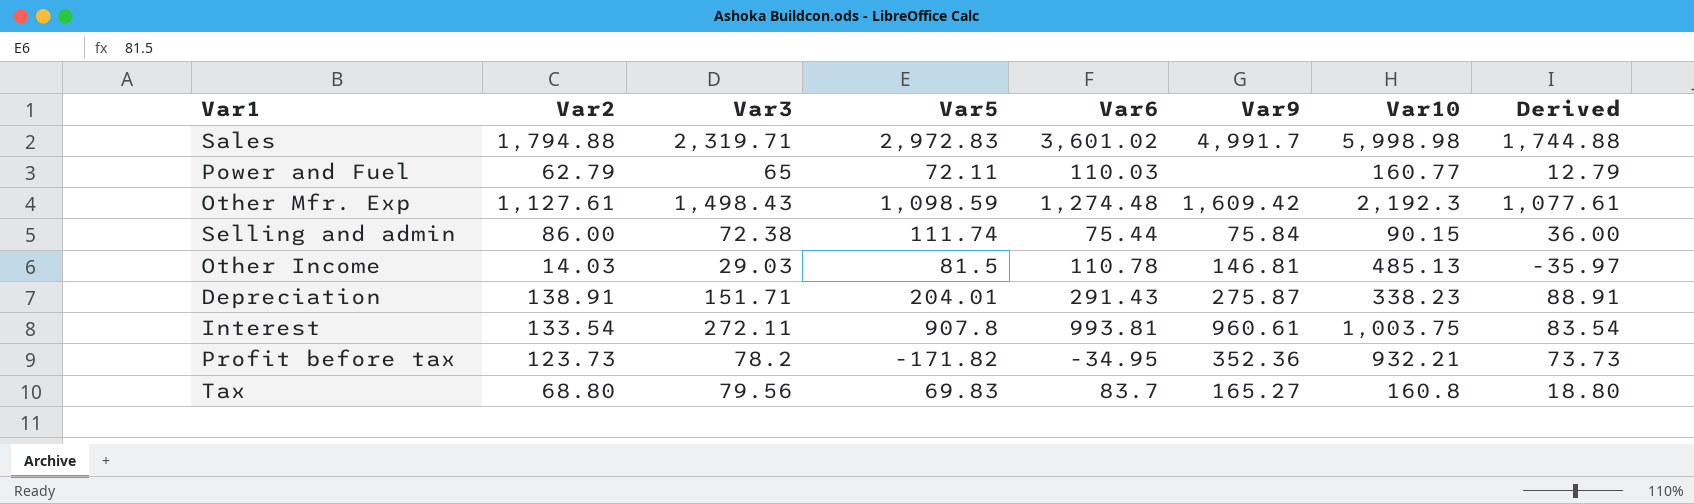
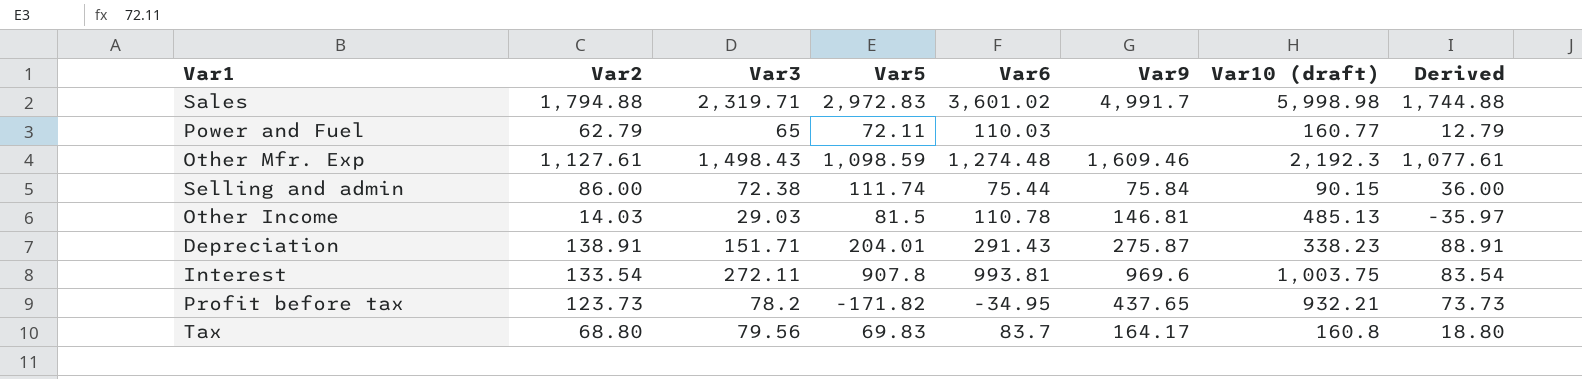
column name: Var10 -> Var10 (draft)
Other Mfr. Exp | Var9: 1,609.42 -> 1,609.46
Interest | Var9: 960.61 -> 969.6
Profit before tax | Var9: 352.36 -> 437.65
Tax | Var9: 165.27 -> 164.17

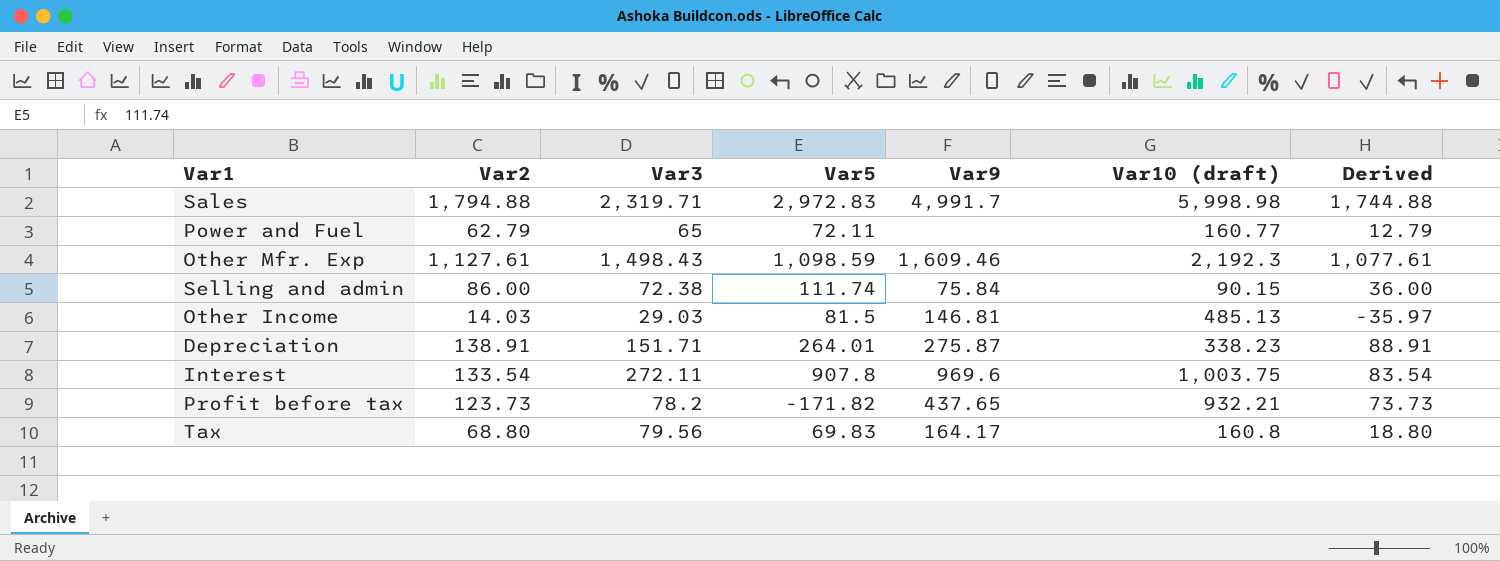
column Var6 | position: 5 -> none
Depreciation | Var5: 204.01 -> 264.01

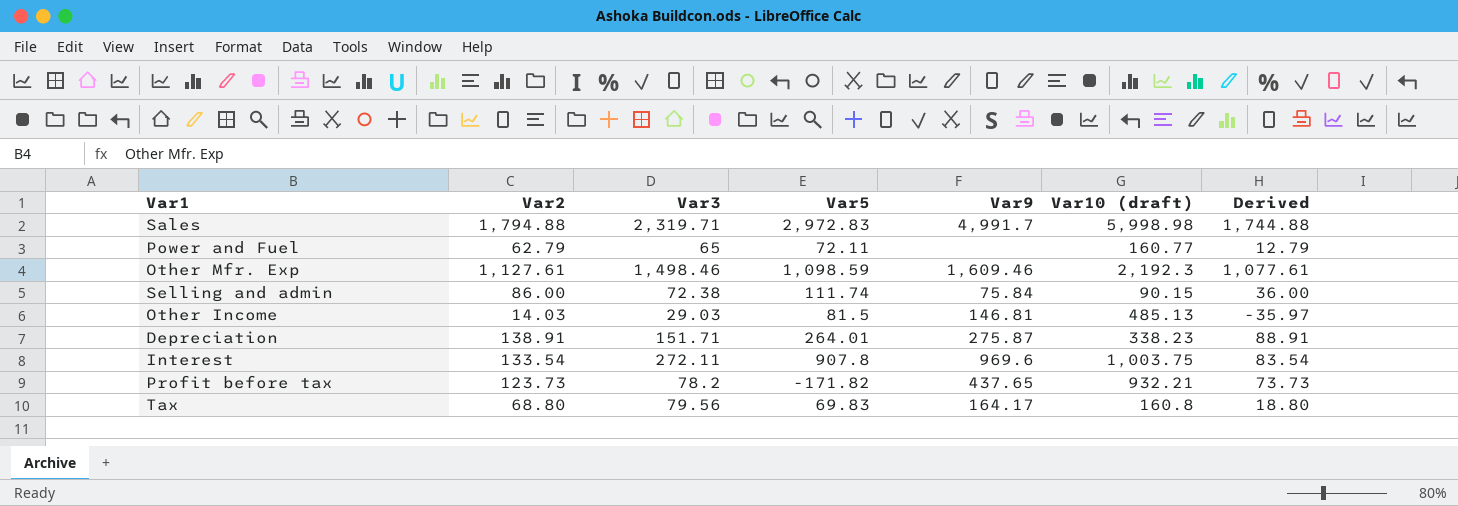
Other Mfr. Exp | Var3: 1,498.43 -> 1,498.46

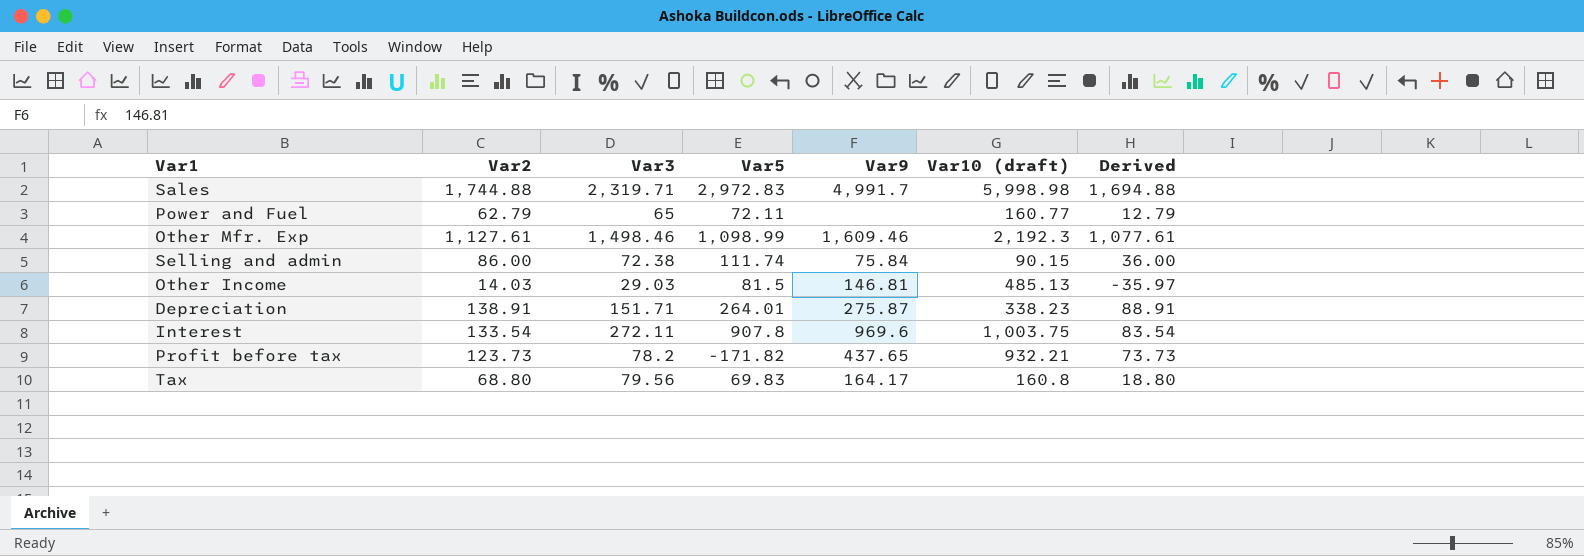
Sales | Var2: 1,794.88 -> 1,744.88
Sales | Derived: 1,744.88 -> 1,694.88
Other Mfr. Exp | Var5: 1,098.59 -> 1,098.99

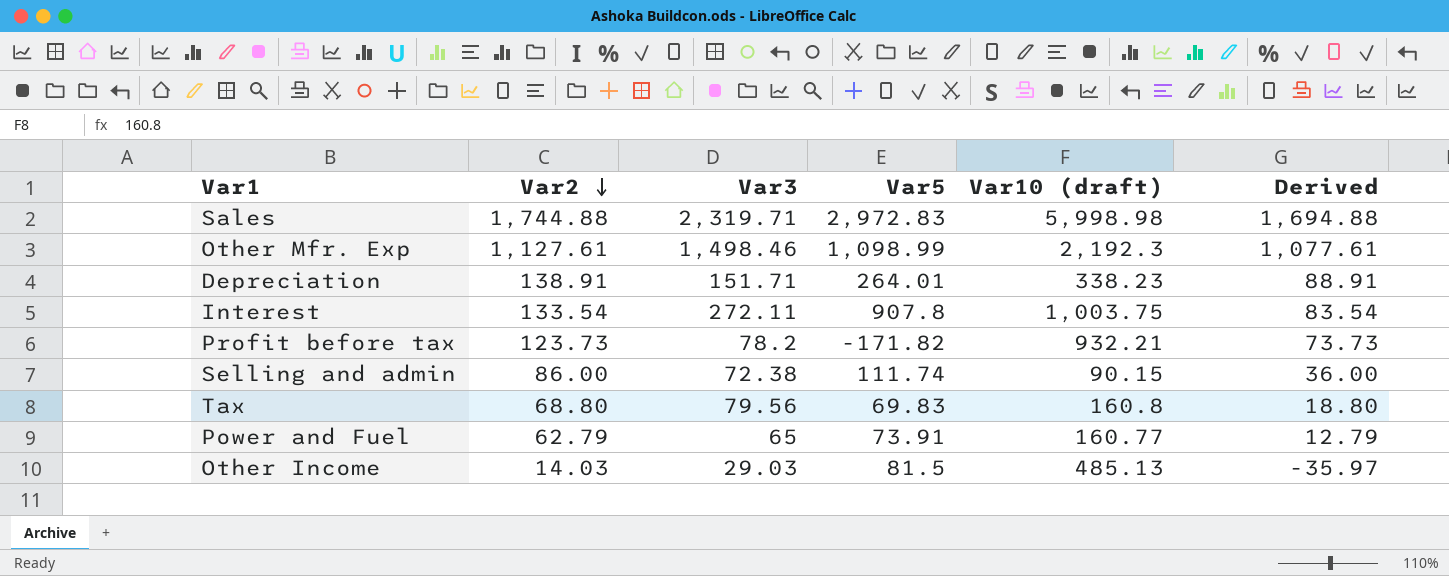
row order: none -> Var2 descending
column Var9 | position: 5 -> none
Power and Fuel | Var5: 72.11 -> 73.91

